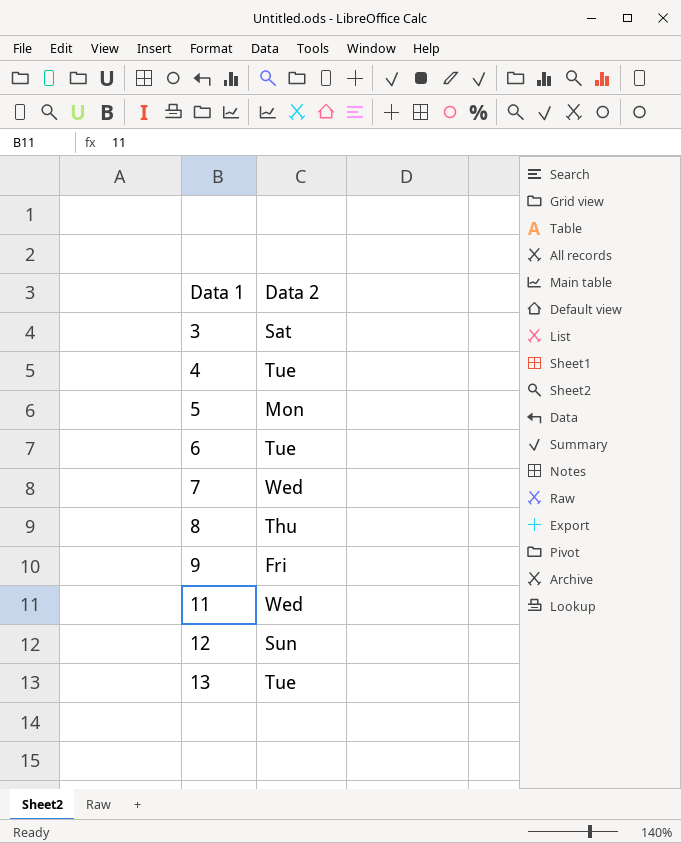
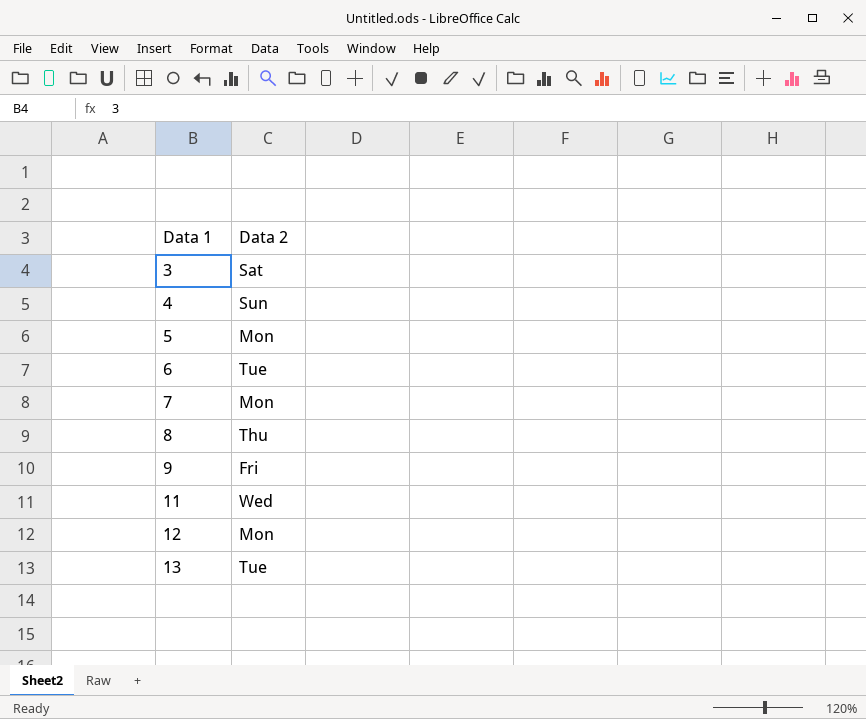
4 | Data 2: Tue -> Sun
7 | Data 2: Wed -> Mon
12 | Data 2: Sun -> Mon

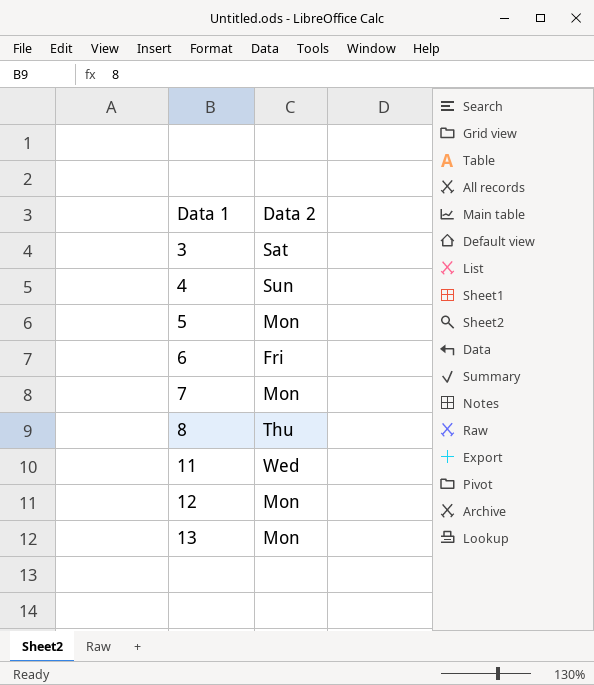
row 9: Fri -> none
6 | Data 2: Tue -> Fri
13 | Data 2: Tue -> Mon

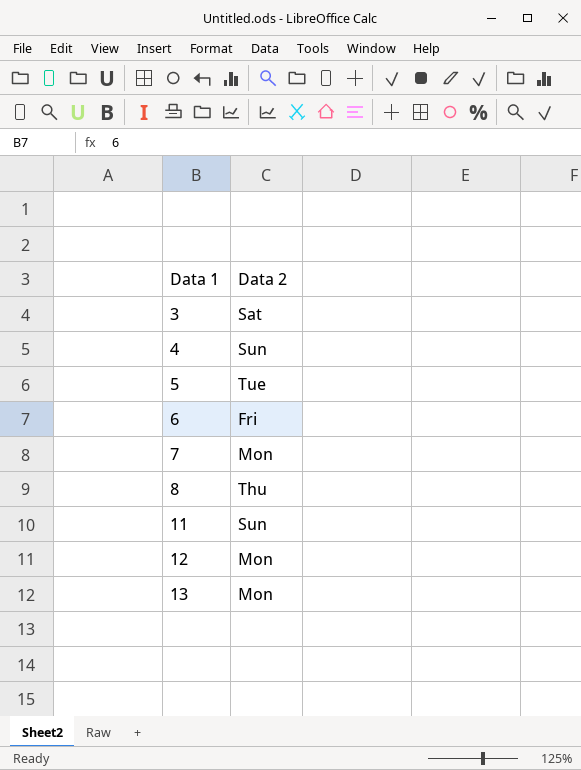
5 | Data 2: Mon -> Tue
11 | Data 2: Wed -> Sun

